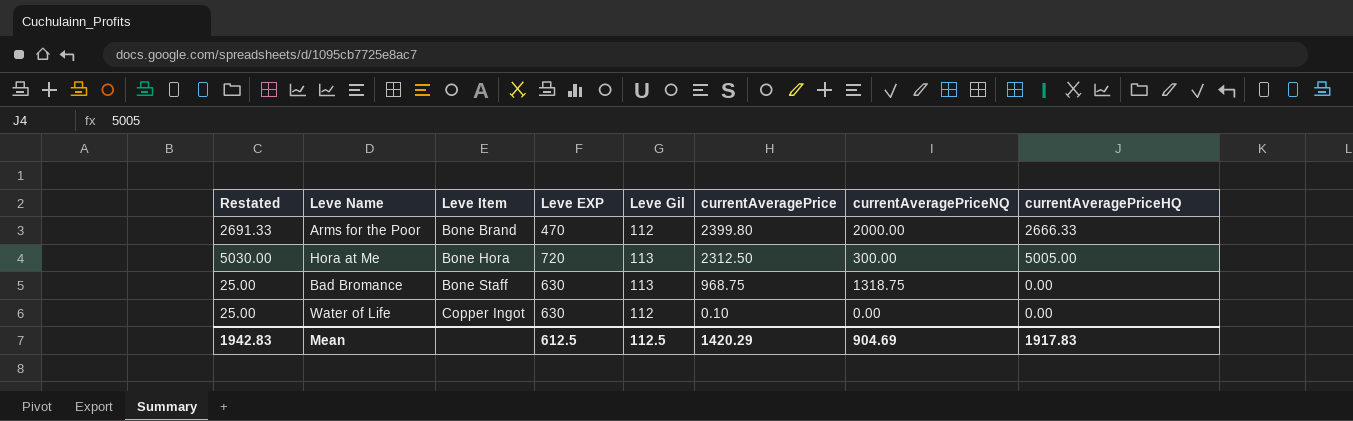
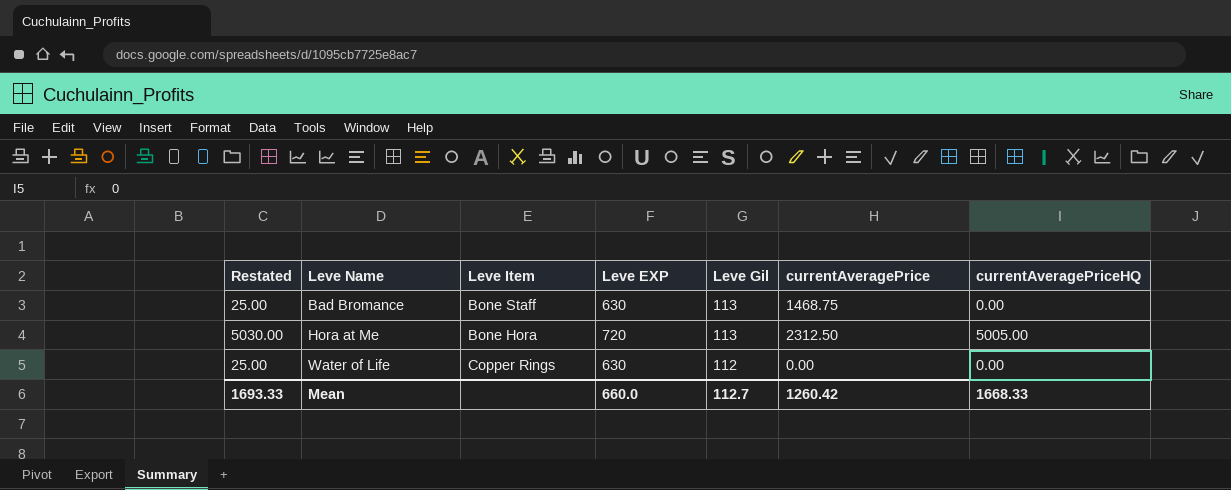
row order: Leve Item ascending -> Leve Name ascending
column currentAveragePriceNQ | position: 7 -> none
row Arms for the Poor: 2691.33 | Bone Brand | 470 | 112 | 2399.80 | 2000.00 | 2666.33 -> none
Bad Bromance | currentAveragePrice: 968.75 -> 1468.75
Water of Life | Leve Item: Copper Ingot -> Copper Rings
Water of Life | currentAveragePrice: 0.10 -> 0.00
Mean | Restated: 1942.83 -> 1693.33
Mean | Leve EXP: 612.5 -> 660.0
Mean | Leve Gil: 112.5 -> 112.7
Mean | currentAveragePrice: 1420.29 -> 1260.42
Mean | currentAveragePriceHQ: 1917.83 -> 1668.33

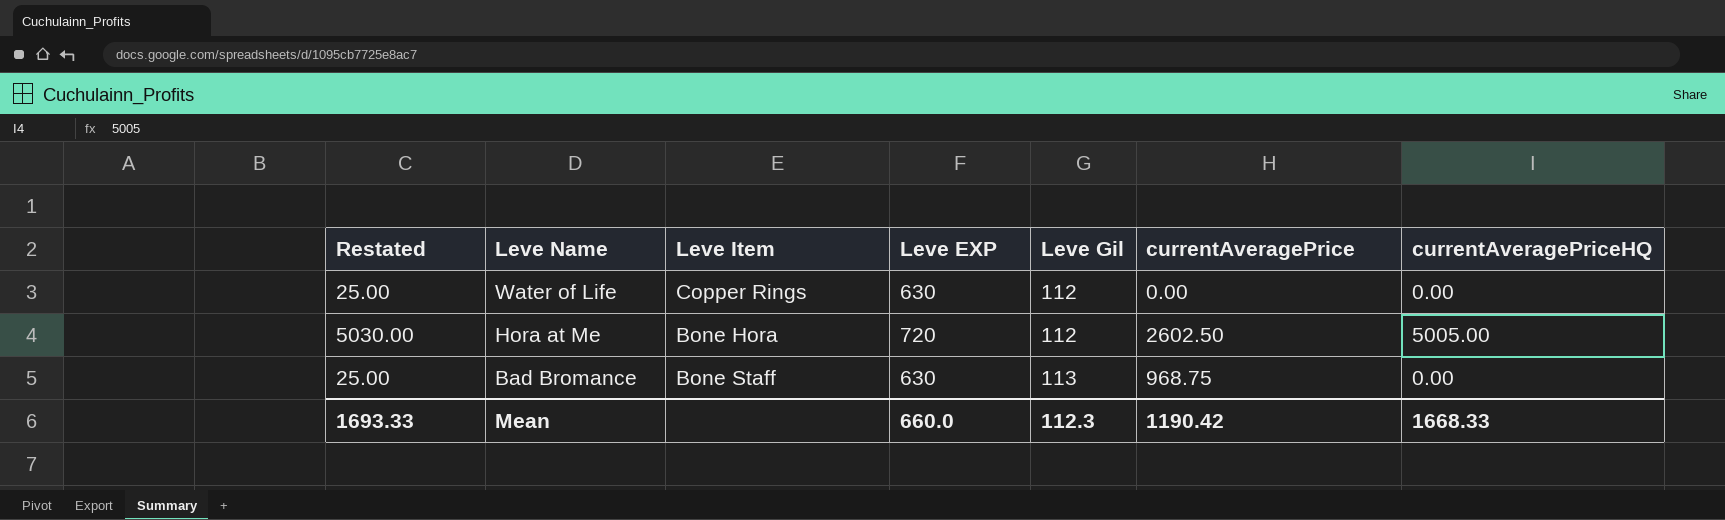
row order: Leve Name ascending -> Leve Name descending
Hora at Me | Leve Gil: 113 -> 112
Hora at Me | currentAveragePrice: 2312.50 -> 2602.50
Bad Bromance | currentAveragePrice: 1468.75 -> 968.75
Mean | Leve Gil: 112.7 -> 112.3
Mean | currentAveragePrice: 1260.42 -> 1190.42

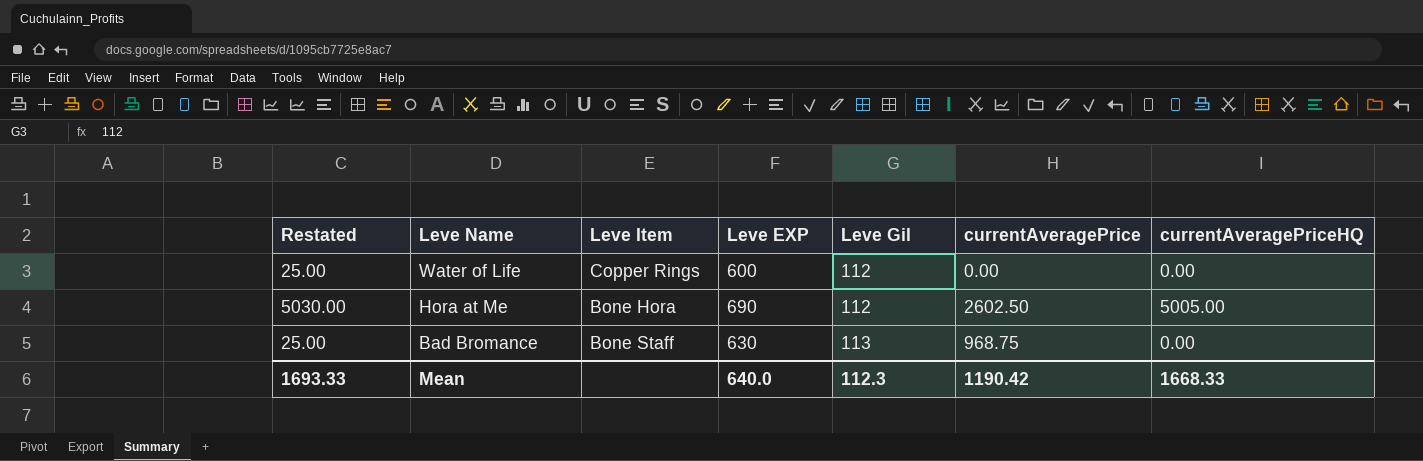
Water of Life | Leve EXP: 630 -> 600
Hora at Me | Leve EXP: 720 -> 690
Mean | Leve EXP: 660.0 -> 640.0

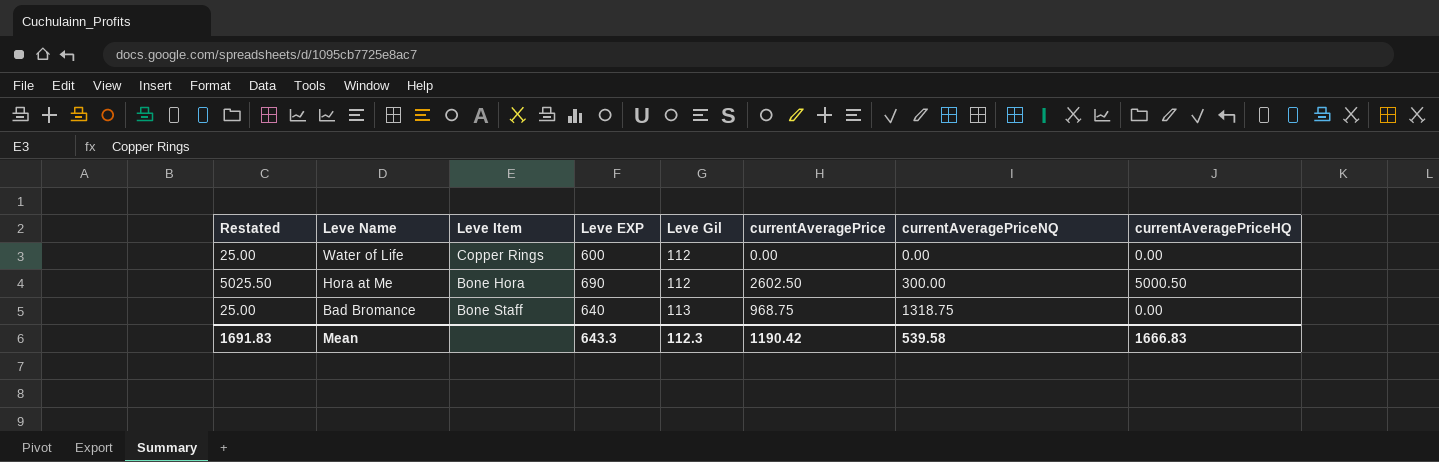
column currentAveragePriceNQ | position: none -> 7
Hora at Me | Restated: 5030.00 -> 5025.50
Hora at Me | currentAveragePriceHQ: 5005.00 -> 5000.50
Bad Bromance | Leve EXP: 630 -> 640
Mean | Restated: 1693.33 -> 1691.83
Mean | Leve EXP: 640.0 -> 643.3
Mean | currentAveragePriceHQ: 1668.33 -> 1666.83

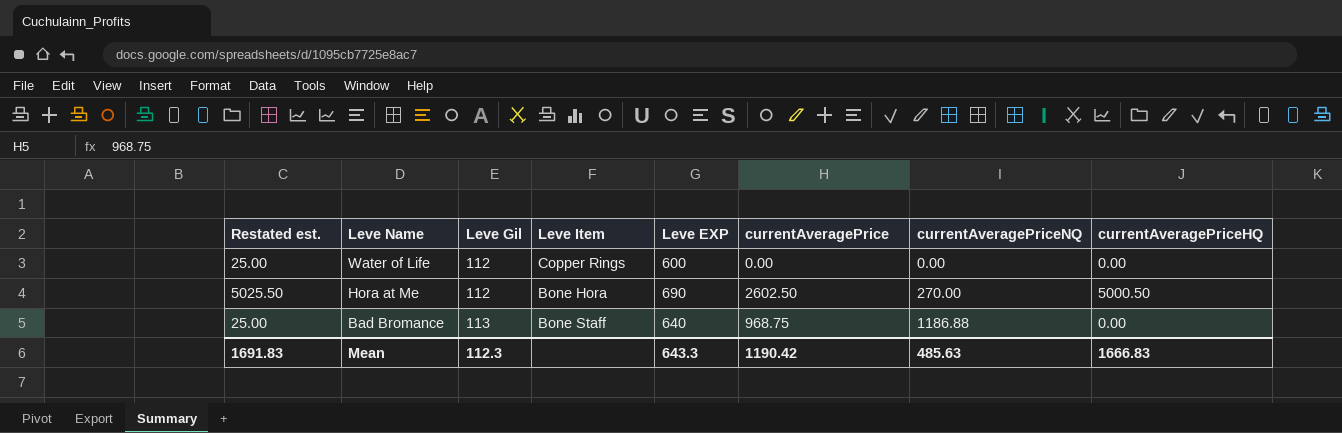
column name: Restated -> Restated est.
column Leve Gil | position: 5 -> 3
Hora at Me | currentAveragePriceNQ: 300.00 -> 270.00
Bad Bromance | currentAveragePriceNQ: 1318.75 -> 1186.88
Mean | currentAveragePriceNQ: 539.58 -> 485.63

